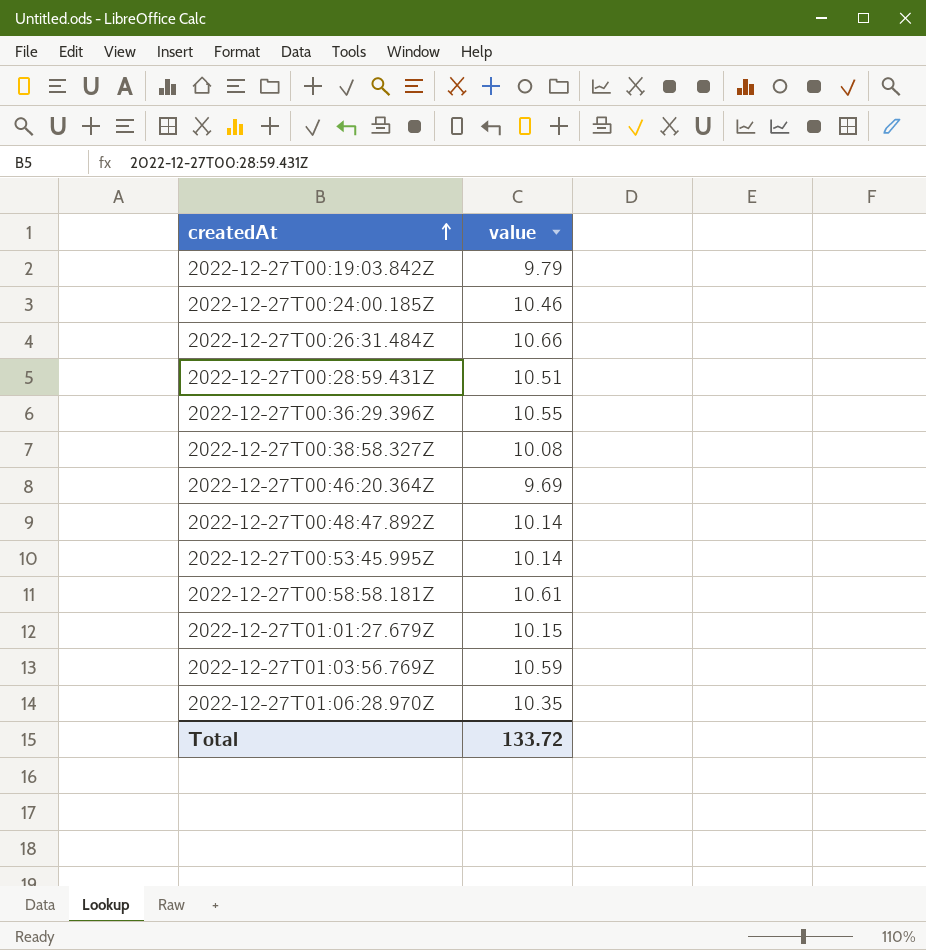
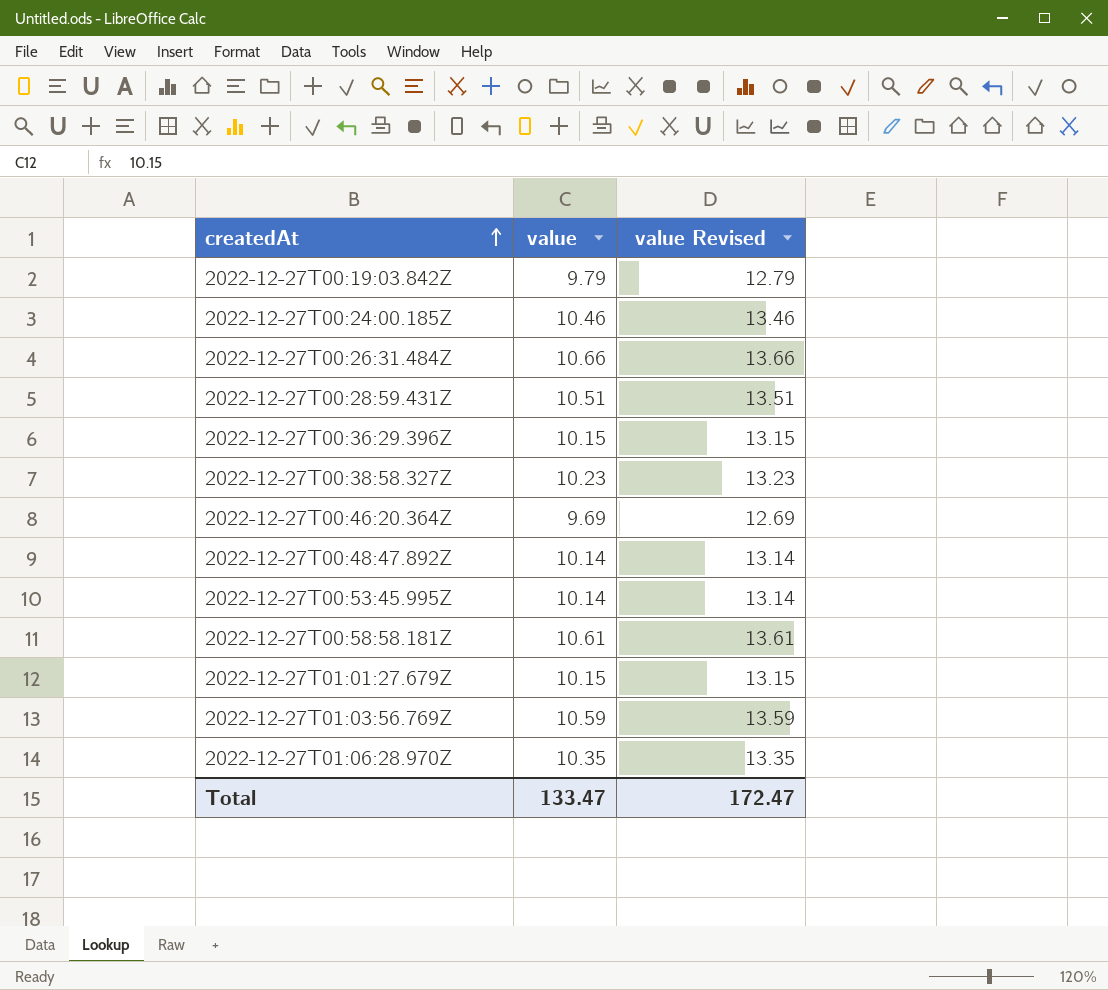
column value Revised | formula: none -> [value] + 3
2022-12-27T00:36:29.396Z | value: 10.55 -> 10.15
2022-12-27T00:38:58.327Z | value: 10.08 -> 10.23
Total | value: 133.72 -> 133.47

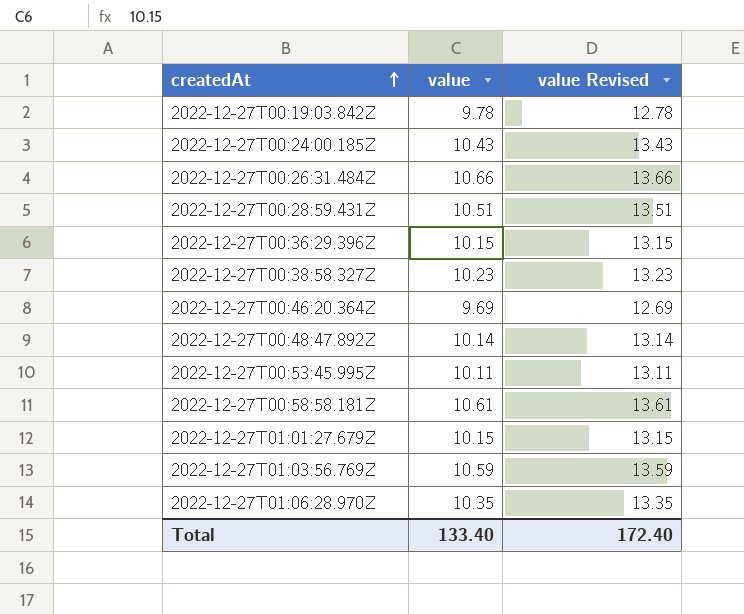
2022-12-27T00:19:03.842Z | value: 9.79 -> 9.78
2022-12-27T00:19:03.842Z | value Revised: 12.79 -> 12.78
2022-12-27T00:24:00.185Z | value: 10.46 -> 10.43
2022-12-27T00:24:00.185Z | value Revised: 13.46 -> 13.43
2022-12-27T00:53:45.995Z | value: 10.14 -> 10.11
2022-12-27T00:53:45.995Z | value Revised: 13.14 -> 13.11
Total | value: 133.47 -> 133.40
Total | value Revised: 172.47 -> 172.40

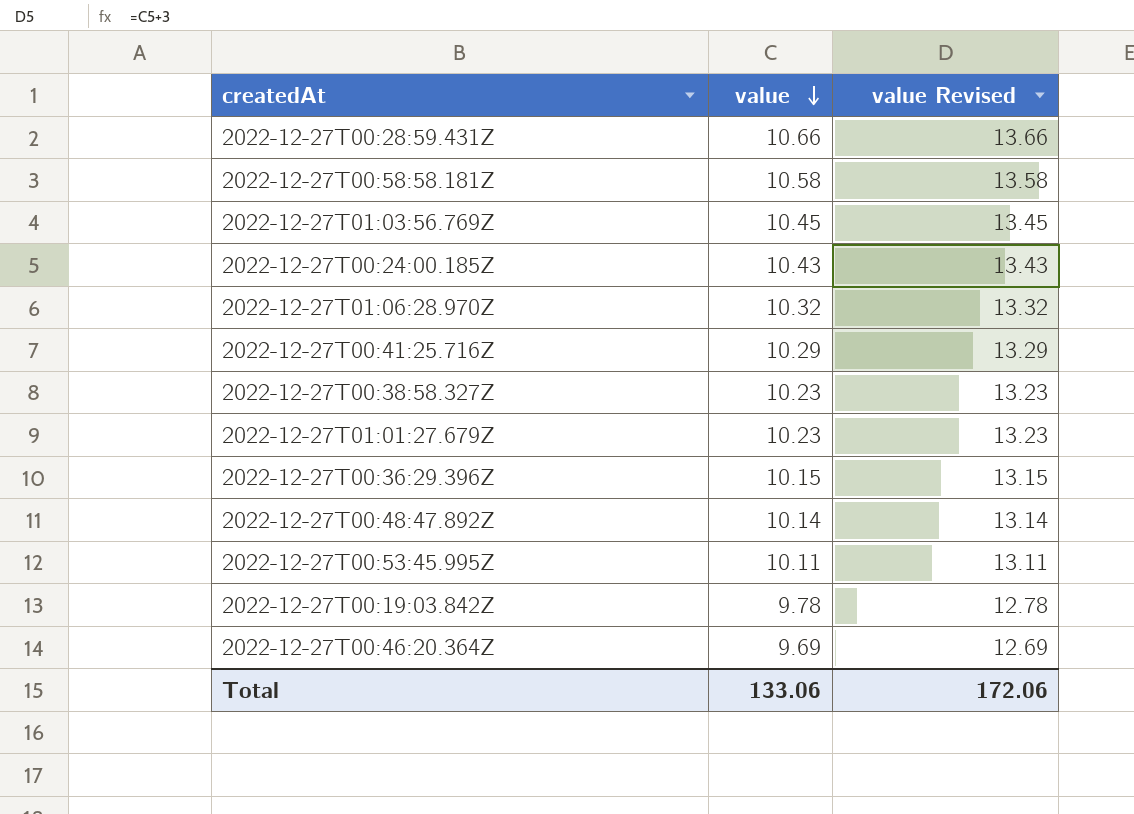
row order: createdAt ascending -> value descending
row 2022-12-27T00:26:31.484Z: 10.66 | 13.66 -> none
2022-12-27T00:28:59.431Z | value: 10.51 -> 10.66
2022-12-27T00:28:59.431Z | value Revised: 13.51 -> 13.66
2022-12-27T00:58:58.181Z | value: 10.61 -> 10.58
2022-12-27T00:58:58.181Z | value Revised: 13.61 -> 13.58
2022-12-27T01:03:56.769Z | value: 10.59 -> 10.45
2022-12-27T01:03:56.769Z | value Revised: 13.59 -> 13.45
2022-12-27T01:06:28.970Z | value: 10.35 -> 10.32
2022-12-27T01:06:28.970Z | value Revised: 13.35 -> 13.32
row 2022-12-27T00:41:25.716Z: none -> 10.29 | 13.29
2022-12-27T01:01:27.679Z | value: 10.15 -> 10.23
2022-12-27T01:01:27.679Z | value Revised: 13.15 -> 13.23
Total | value: 133.40 -> 133.06
Total | value Revised: 172.40 -> 172.06

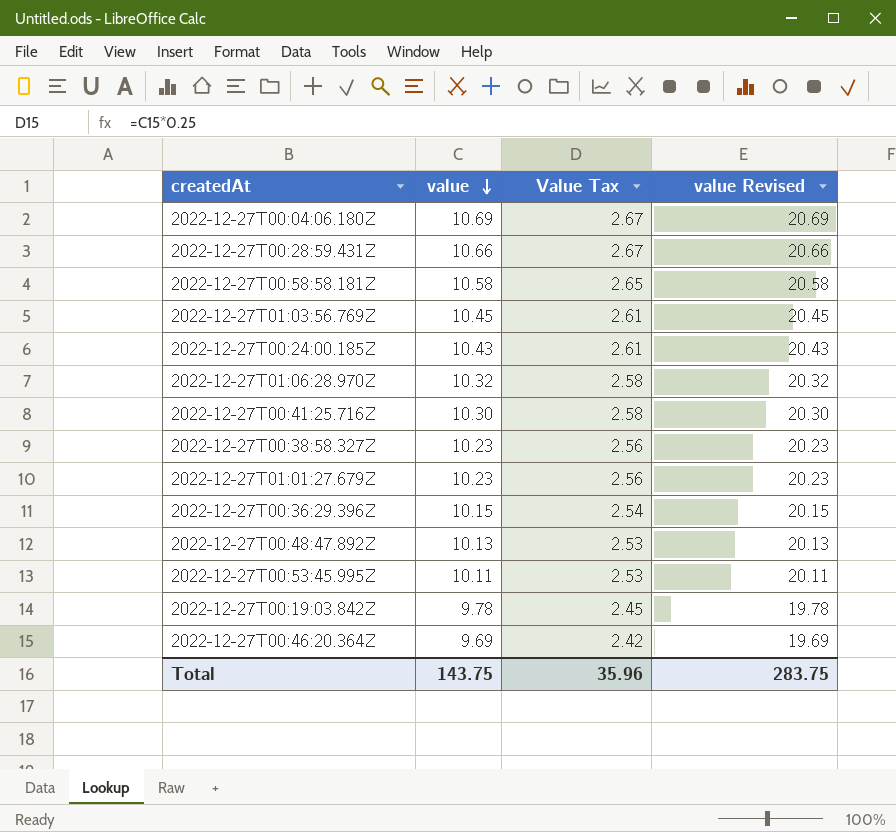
column Value Tax | formula: none -> [value] * 0.25
column value Revised | formula: [value] + 3 -> [value] + 10
row 2022-12-27T00:04:06.180Z: none -> 10.69 | 2.67 | 20.69
2022-12-27T00:41:25.716Z | value: 10.29 -> 10.30
2022-12-27T00:48:47.892Z | value: 10.14 -> 10.13
Total | value: 133.06 -> 143.75
Total | value Revised: 172.06 -> 283.75

